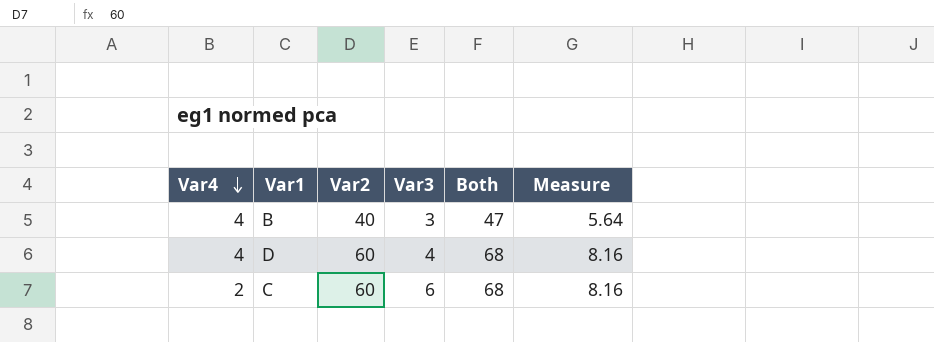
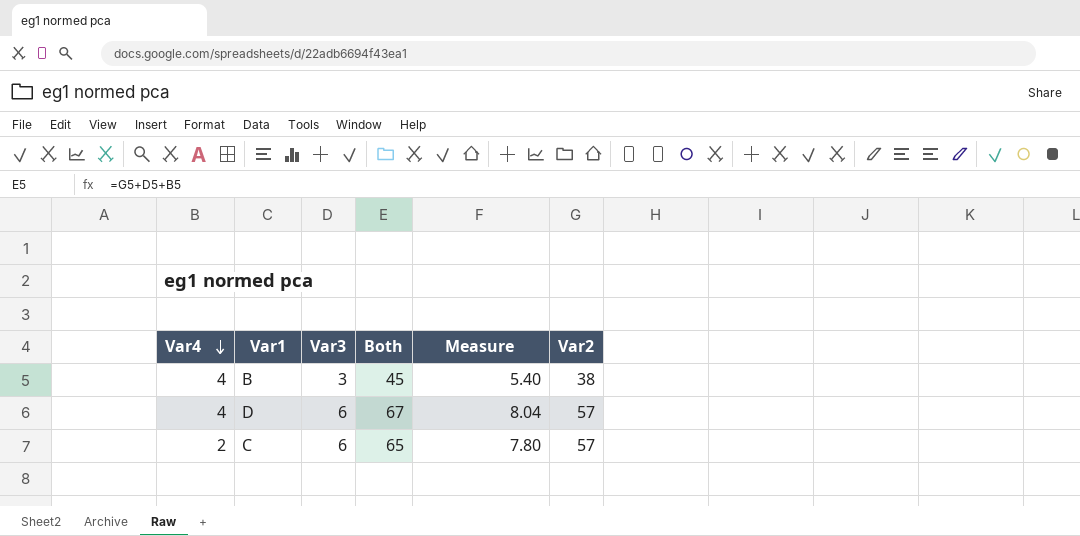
column Var2 | position: 3 -> 6
B | Both: 47 -> 45
B | Measure: 5.64 -> 5.40
B | Var2: 40 -> 38
D | Var3: 4 -> 6
D | Both: 68 -> 67
D | Measure: 8.16 -> 8.04
D | Var2: 60 -> 57
C | Both: 68 -> 65
C | Measure: 8.16 -> 7.80
C | Var2: 60 -> 57

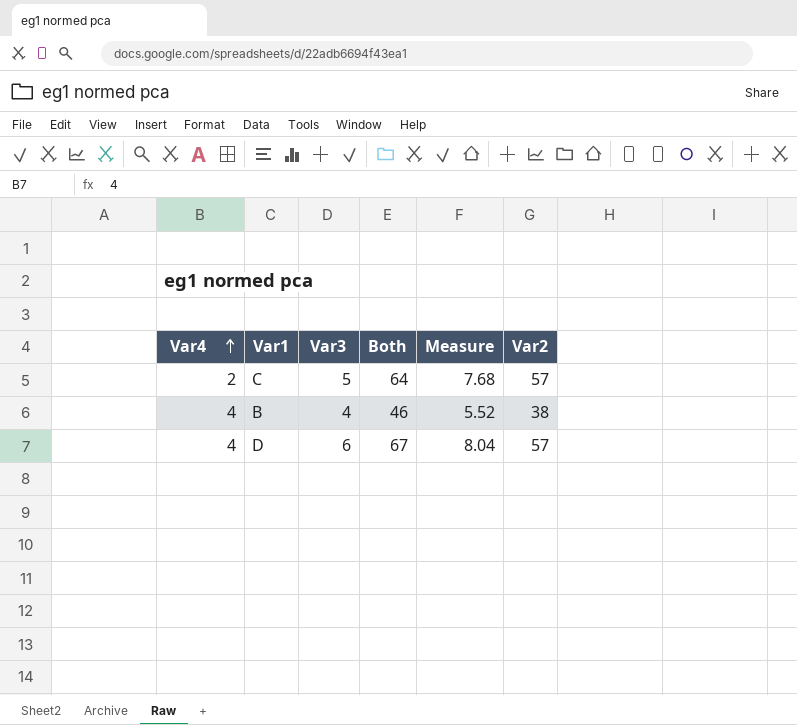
row order: Var4 descending -> Var4 ascending
C | Var3: 6 -> 5
C | Both: 65 -> 64
C | Measure: 7.80 -> 7.68
B | Var3: 3 -> 4
B | Both: 45 -> 46
B | Measure: 5.40 -> 5.52

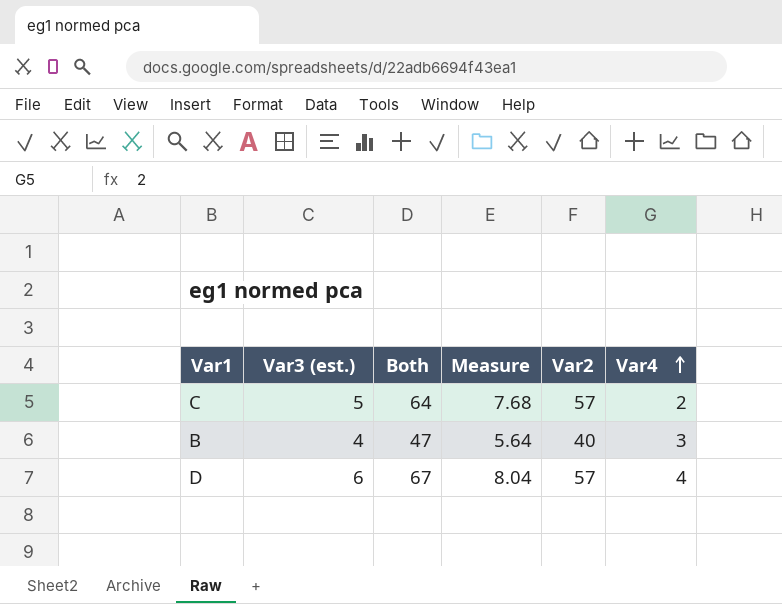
column name: Var3 -> Var3 (est.)
column Var4 | position: 1 -> 6
B | Both: 46 -> 47
B | Measure: 5.52 -> 5.64
B | Var2: 38 -> 40
B | Var4: 4 -> 3

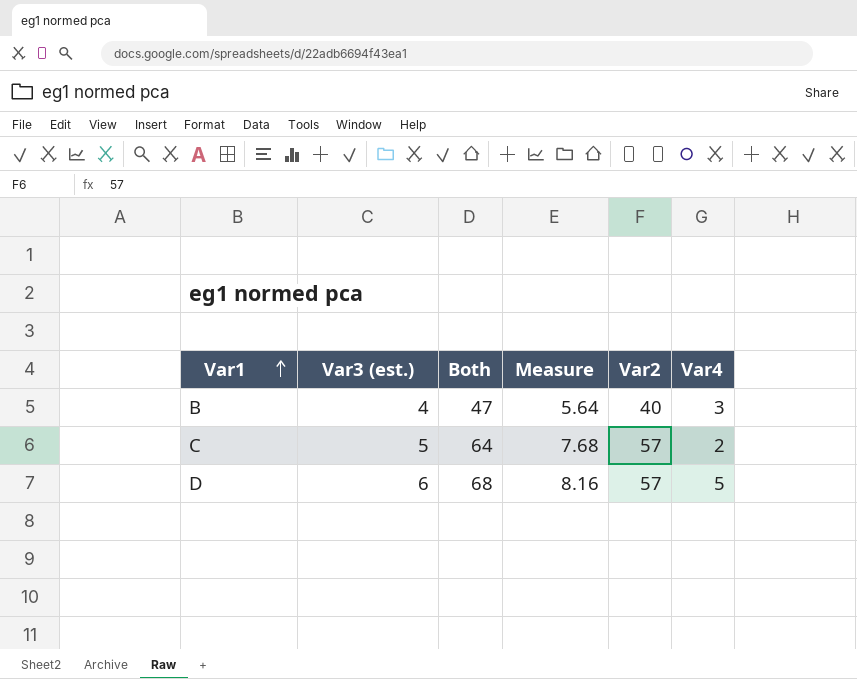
row order: Var4 ascending -> Var1 ascending
D | Both: 67 -> 68
D | Measure: 8.04 -> 8.16
D | Var4: 4 -> 5

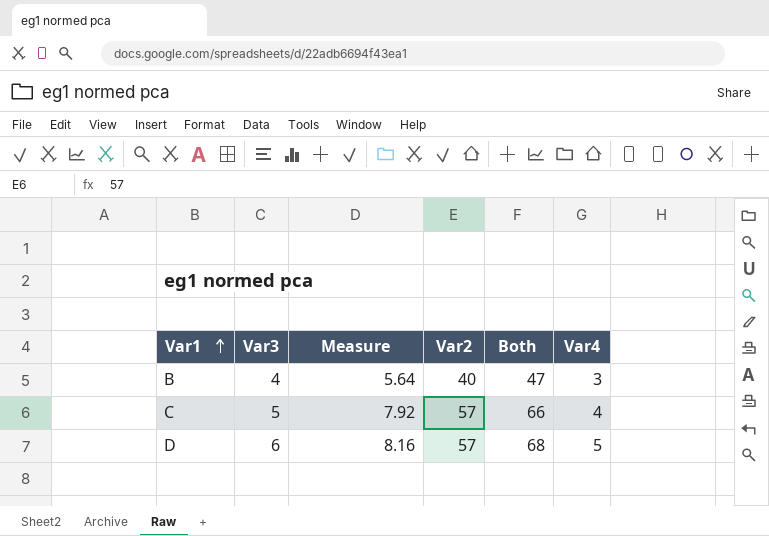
column name: Var3 (est.) -> Var3
column Both | position: 3 -> 5
C | Measure: 7.68 -> 7.92
C | Both: 64 -> 66
C | Var4: 2 -> 4

